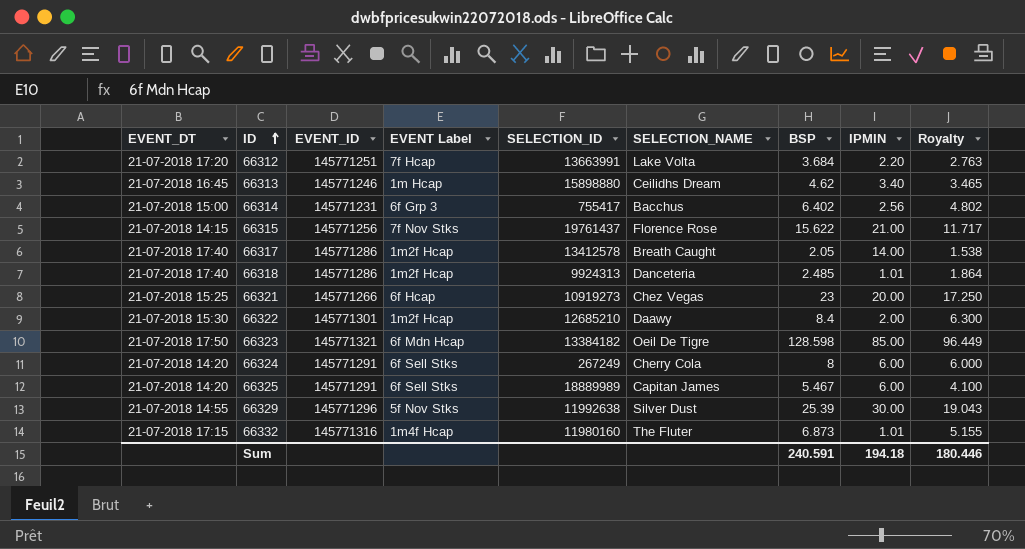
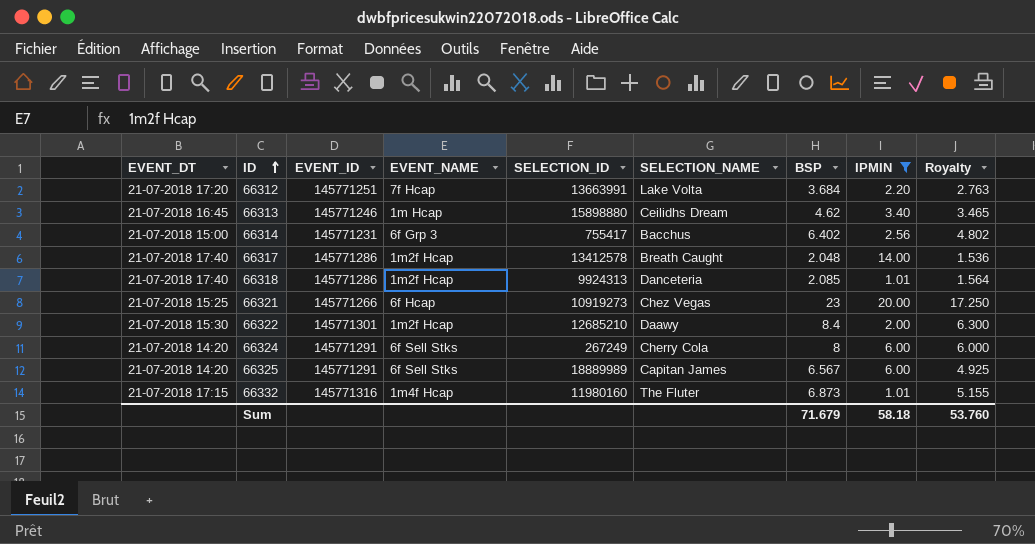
filter: none -> IPMIN <= 20.00
column name: EVENT Label -> EVENT_NAME
66317 | BSP: 2.05 -> 2.048
66317 | Royalty: 1.538 -> 1.536
66318 | BSP: 2.485 -> 2.085
66318 | Royalty: 1.864 -> 1.564
66325 | BSP: 5.467 -> 6.567
66325 | Royalty: 4.100 -> 4.925
Sum | BSP: 240.591 -> 71.679
Sum | IPMIN: 194.18 -> 58.18
Sum | Royalty: 180.446 -> 53.760

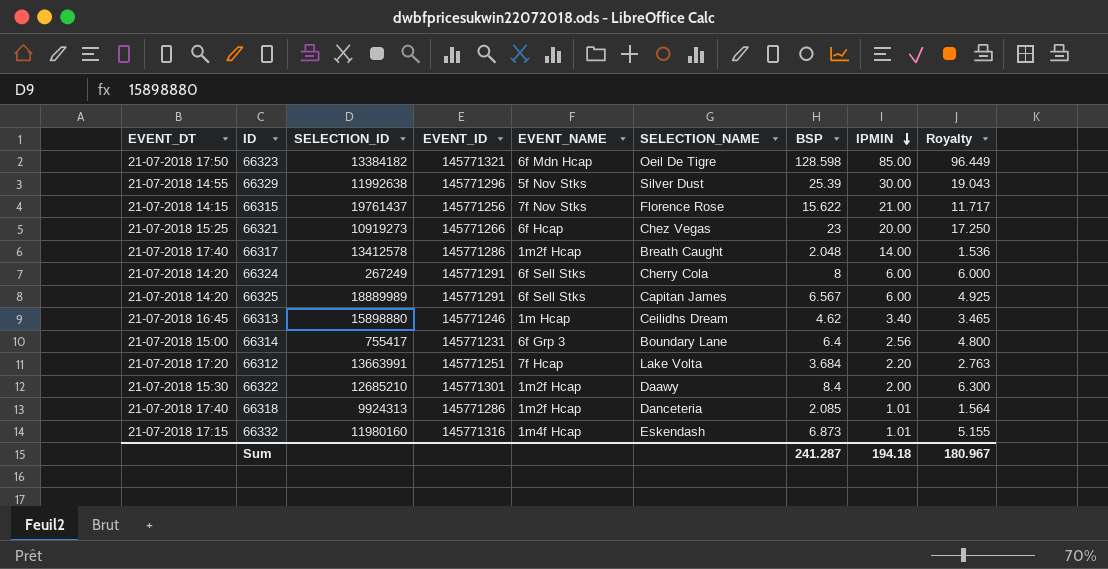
filter: IPMIN <= 20.00 -> none
row order: ID ascending -> IPMIN descending
column SELECTION_ID | position: 5 -> 3
66314 | SELECTION_NAME: Bacchus -> Boundary Lane
66314 | BSP: 6.402 -> 6.4
66314 | Royalty: 4.802 -> 4.800
66332 | SELECTION_NAME: The Fluter -> Eskendash
Sum | BSP: 71.679 -> 241.287
Sum | IPMIN: 58.18 -> 194.18
Sum | Royalty: 53.760 -> 180.967

